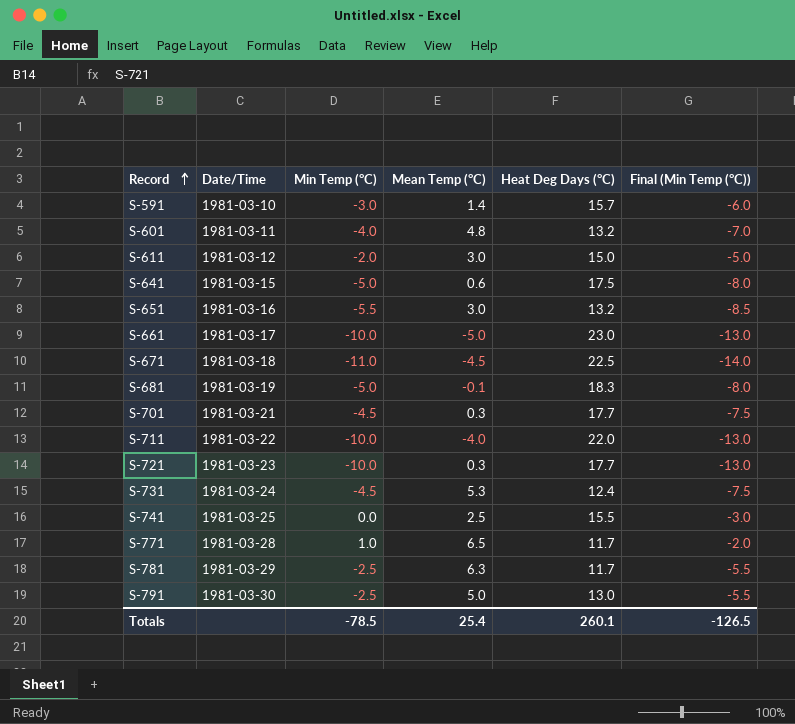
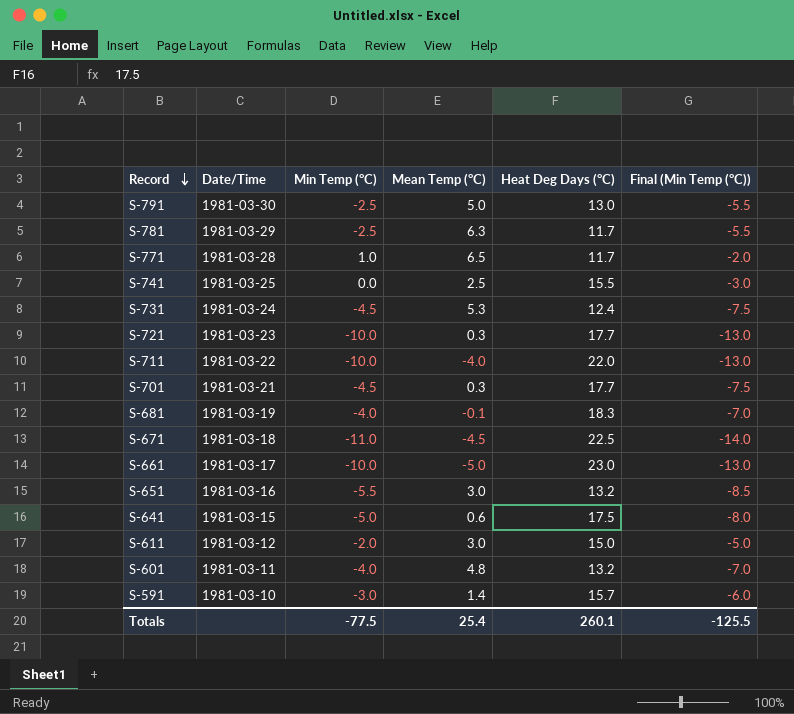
row order: Record ascending -> Record descending
S-681 | Min Temp (°C): -5.0 -> -4.0
S-681 | Final (Min Temp (°C)): -8.0 -> -7.0
Totals | Min Temp (°C): -78.5 -> -77.5
Totals | Final (Min Temp (°C)): -126.5 -> -125.5

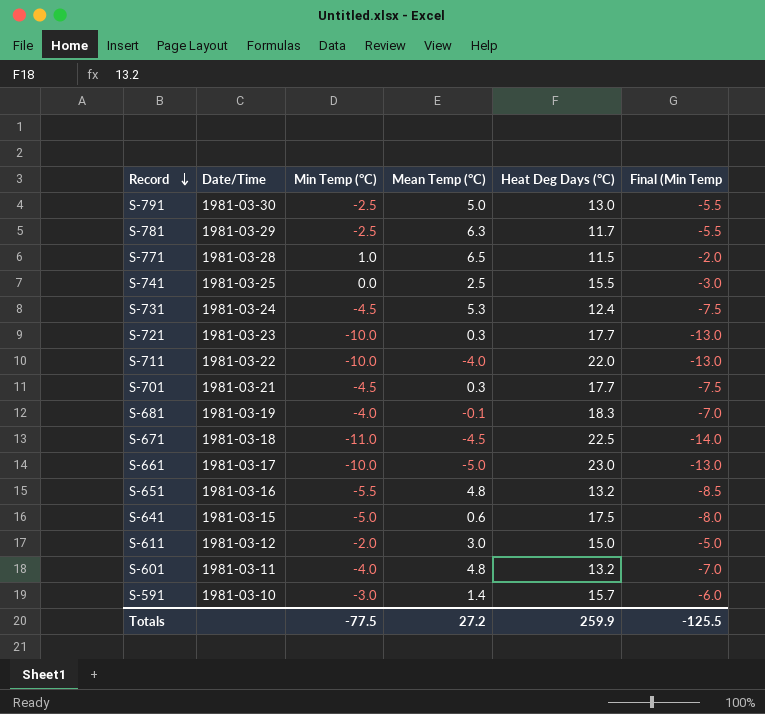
column name: Final (Min Temp (°C)) -> Final (Min Temp
S-771 | Heat Deg Days (°C): 11.7 -> 11.5
S-651 | Mean Temp (°C): 3.0 -> 4.8
Totals | Mean Temp (°C): 25.4 -> 27.2
Totals | Heat Deg Days (°C): 260.1 -> 259.9

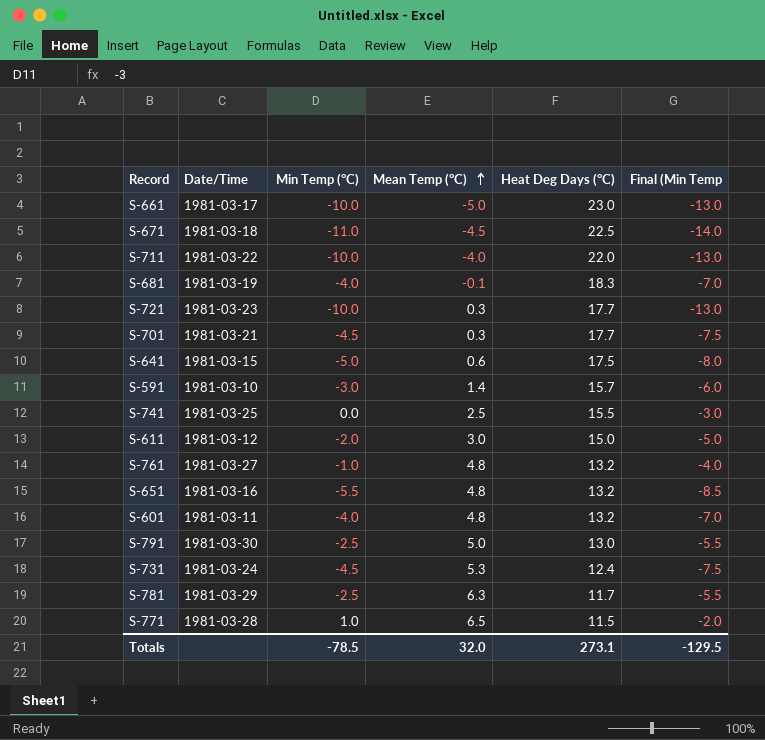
row order: Record descending -> Mean Temp (°C) ascending
row S-761: none -> 1981-03-27 | -1.0 | 4.8 | 13.2 | -4.0
Totals | Min Temp (°C): -77.5 -> -78.5
Totals | Mean Temp (°C): 27.2 -> 32.0
Totals | Heat Deg Days (°C): 259.9 -> 273.1
Totals | Final (Min Temp: -125.5 -> -129.5

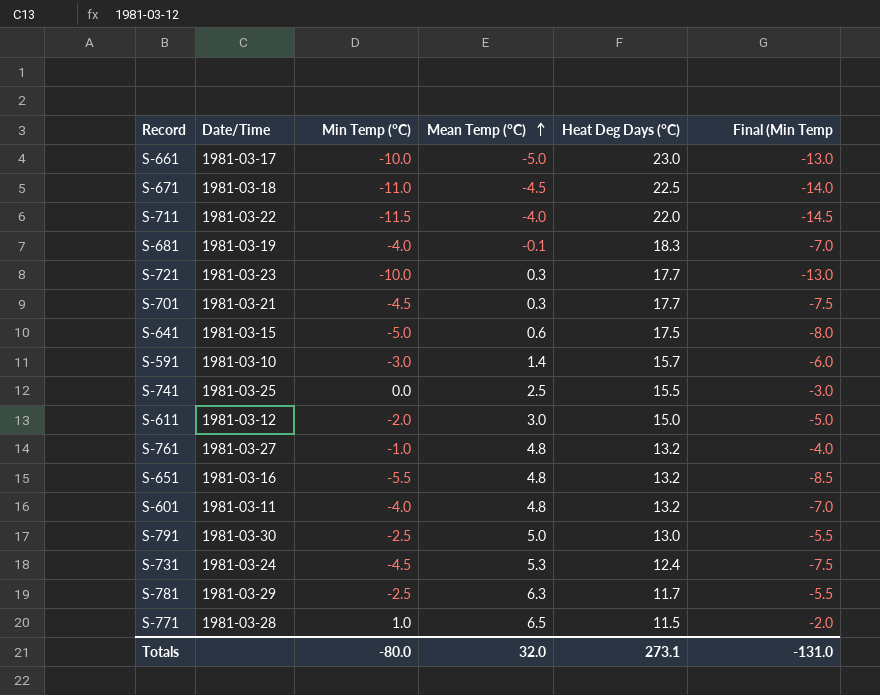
S-711 | Min Temp (°C): -10.0 -> -11.5
S-711 | Final (Min Temp: -13.0 -> -14.5
Totals | Min Temp (°C): -78.5 -> -80.0
Totals | Final (Min Temp: -129.5 -> -131.0

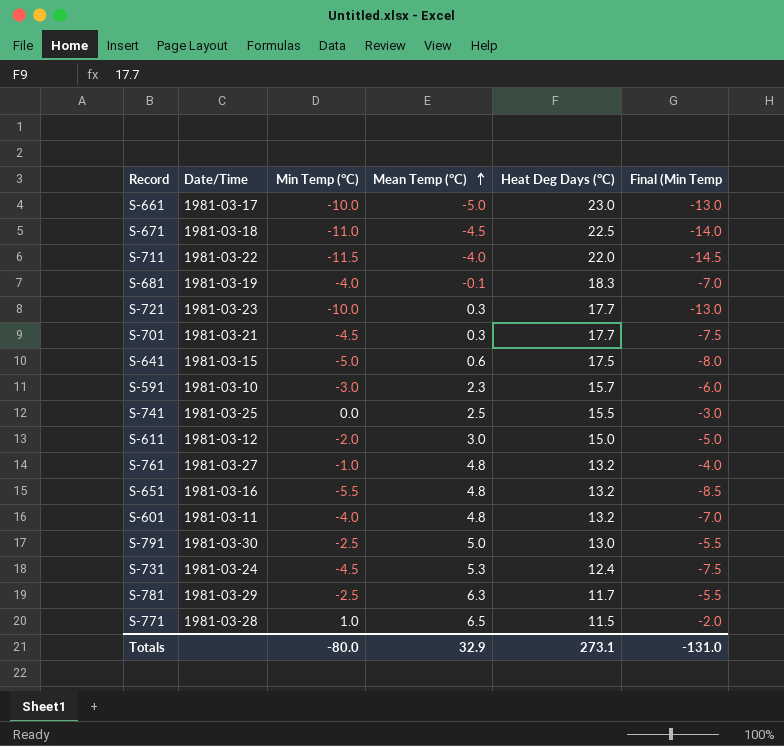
S-591 | Mean Temp (°C): 1.4 -> 2.3
Totals | Mean Temp (°C): 32.0 -> 32.9

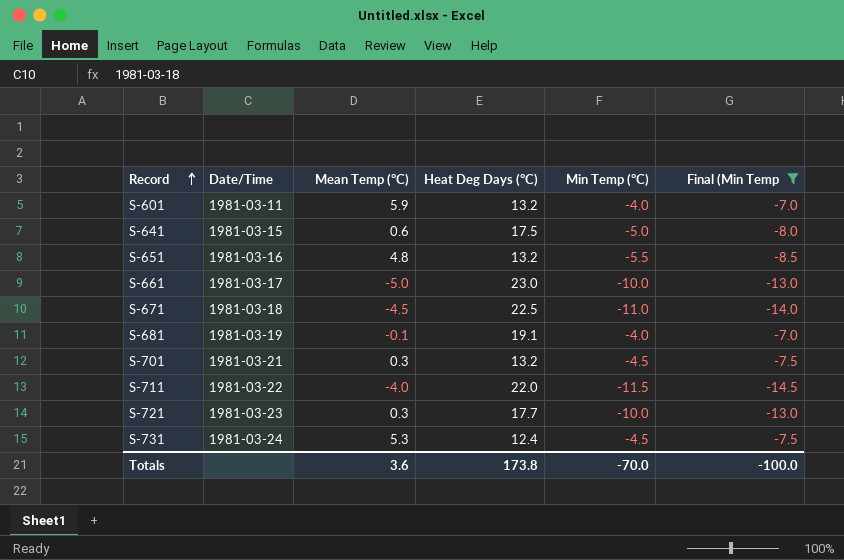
filter: none -> Final (Min Temp <= -7.0
row order: Mean Temp (°C) ascending -> Record ascending
column Min Temp (°C) | position: 3 -> 5
S-601 | Mean Temp (°C): 4.8 -> 5.9
S-681 | Heat Deg Days (°C): 18.3 -> 19.1
S-701 | Heat Deg Days (°C): 17.7 -> 13.2
Totals | Mean Temp (°C): 32.9 -> 3.6
Totals | Heat Deg Days (°C): 273.1 -> 173.8
Totals | Min Temp (°C): -80.0 -> -70.0
Totals | Final (Min Temp: -131.0 -> -100.0

